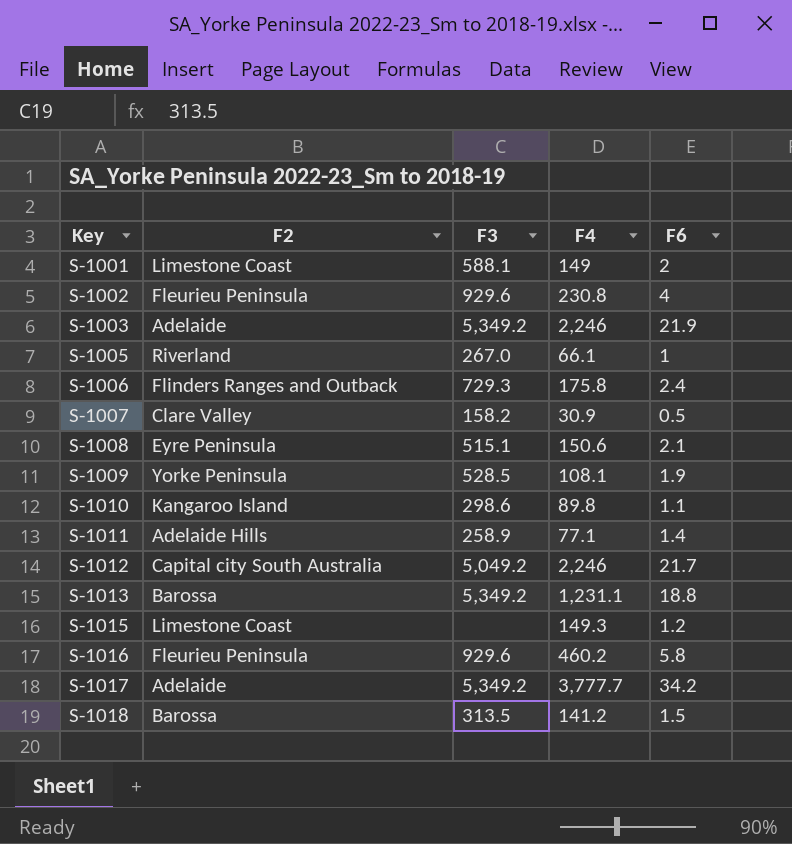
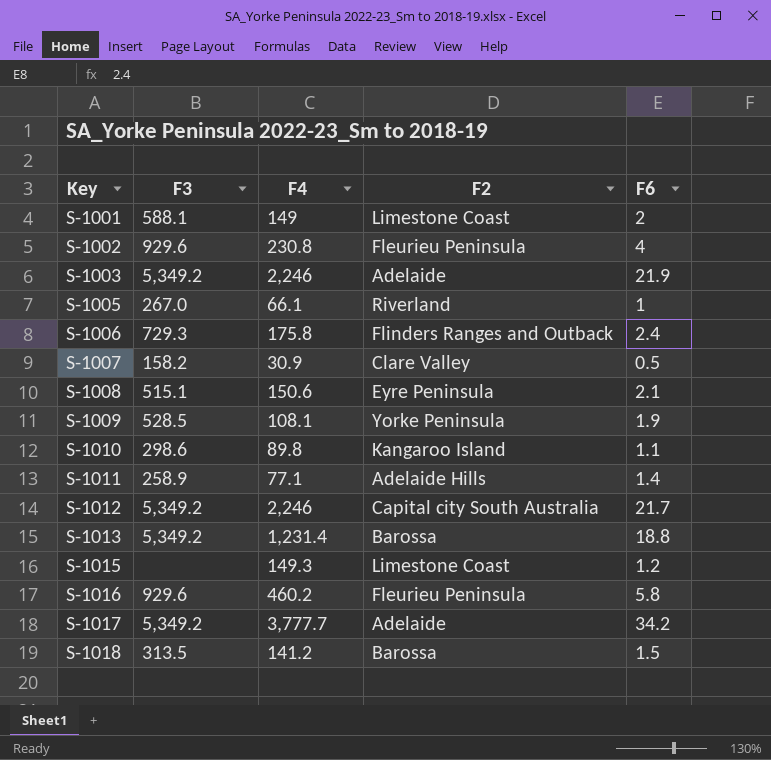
column F2 | position: 2 -> 4
S-1012 | F3: 5,049.2 -> 5,349.2
S-1013 | F4: 1,231.1 -> 1,231.4

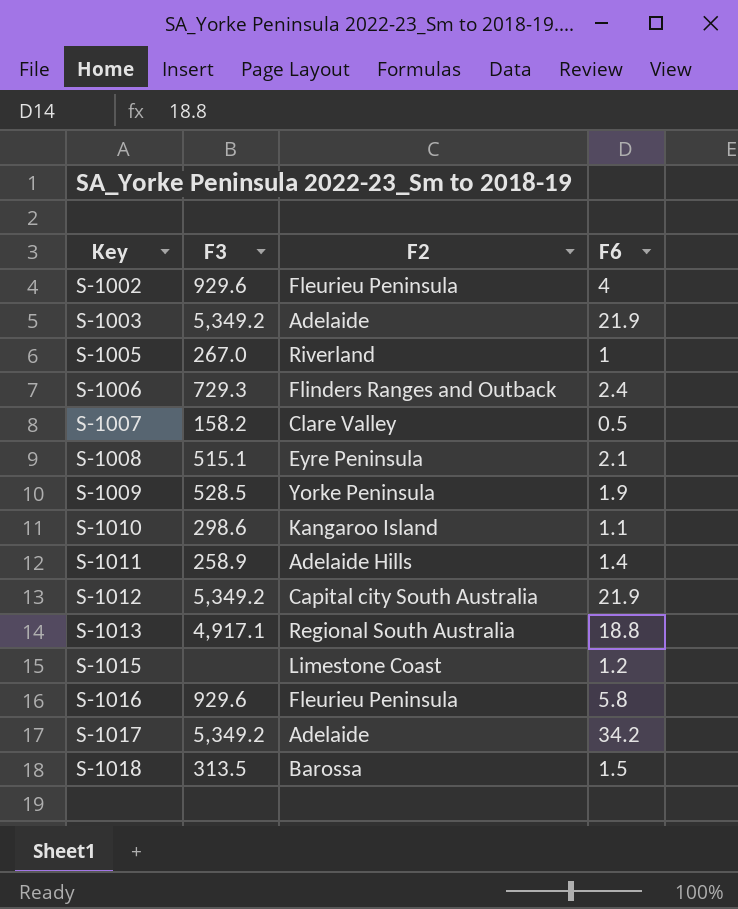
column F4 | position: 3 -> none
row S-1001: 588.1 | 149 | Limestone Coast | 2 -> none
S-1012 | F6: 21.7 -> 21.9
S-1013 | F3: 5,349.2 -> 4,917.1
S-1013 | F2: Barossa -> Regional South Australia

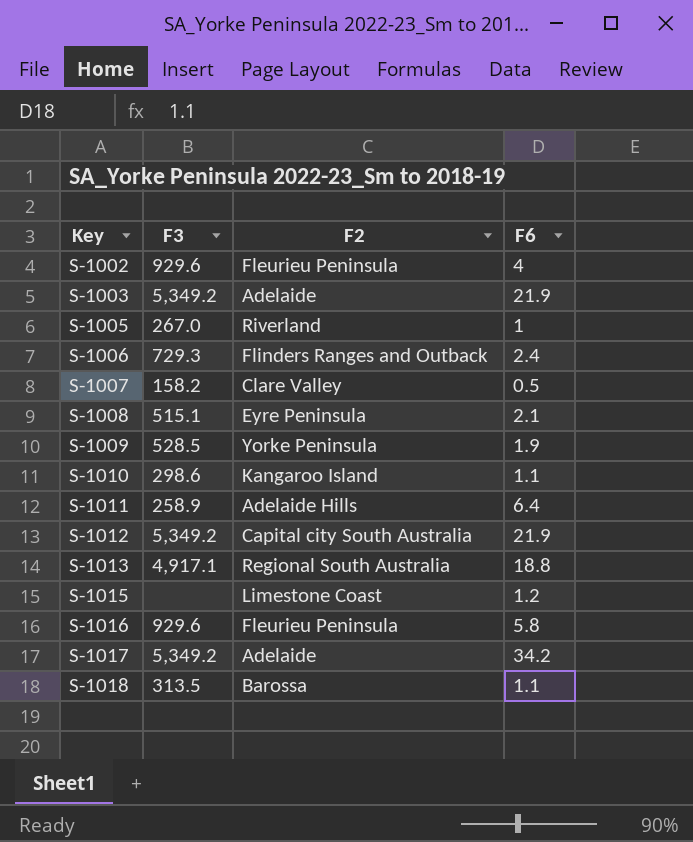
S-1011 | F6: 1.4 -> 6.4
S-1018 | F6: 1.5 -> 1.1

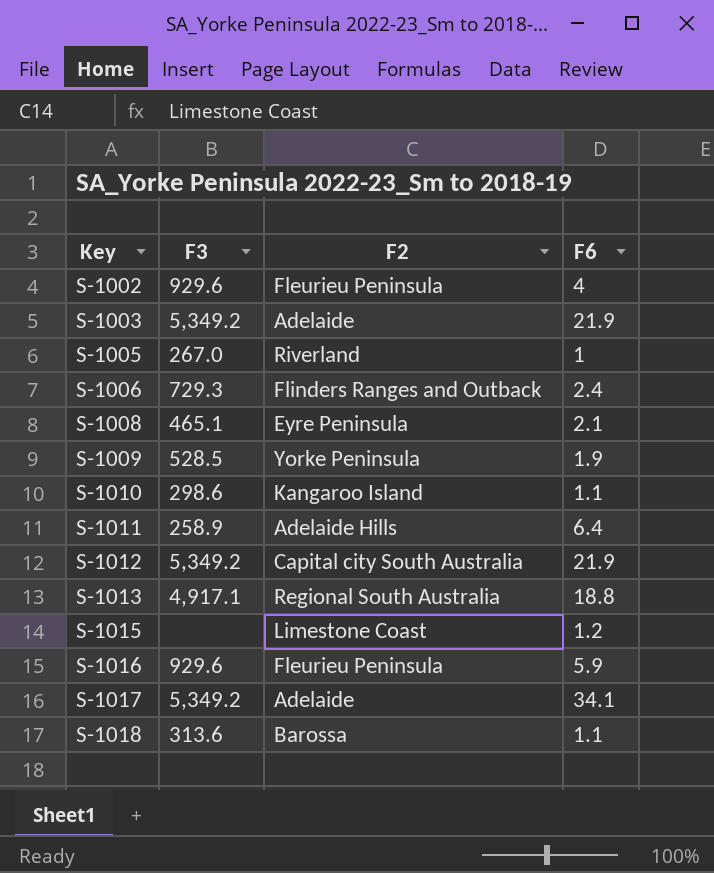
row S-1007: 158.2 | Clare Valley | 0.5 -> none
S-1008 | F3: 515.1 -> 465.1
S-1016 | F6: 5.8 -> 5.9
S-1017 | F6: 34.2 -> 34.1
S-1018 | F3: 313.5 -> 313.6

